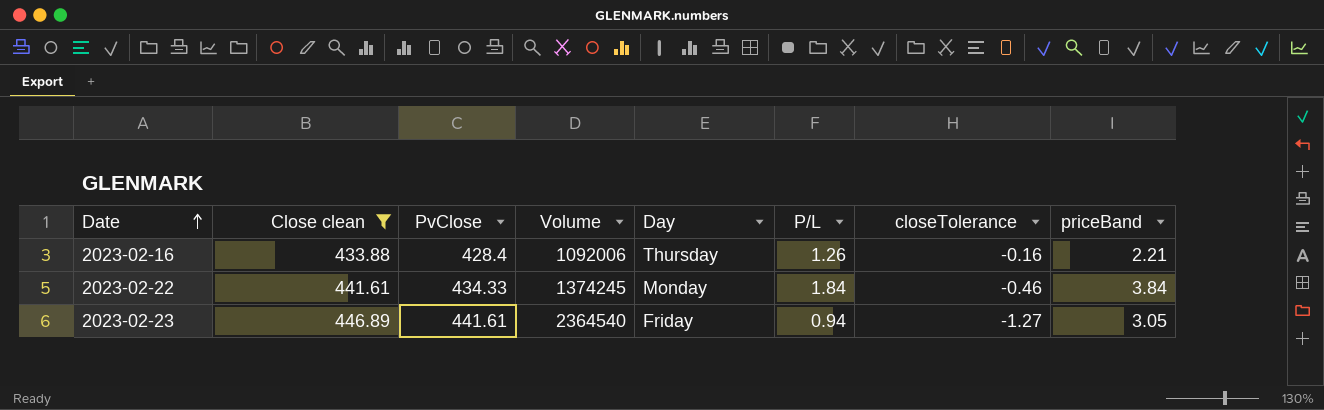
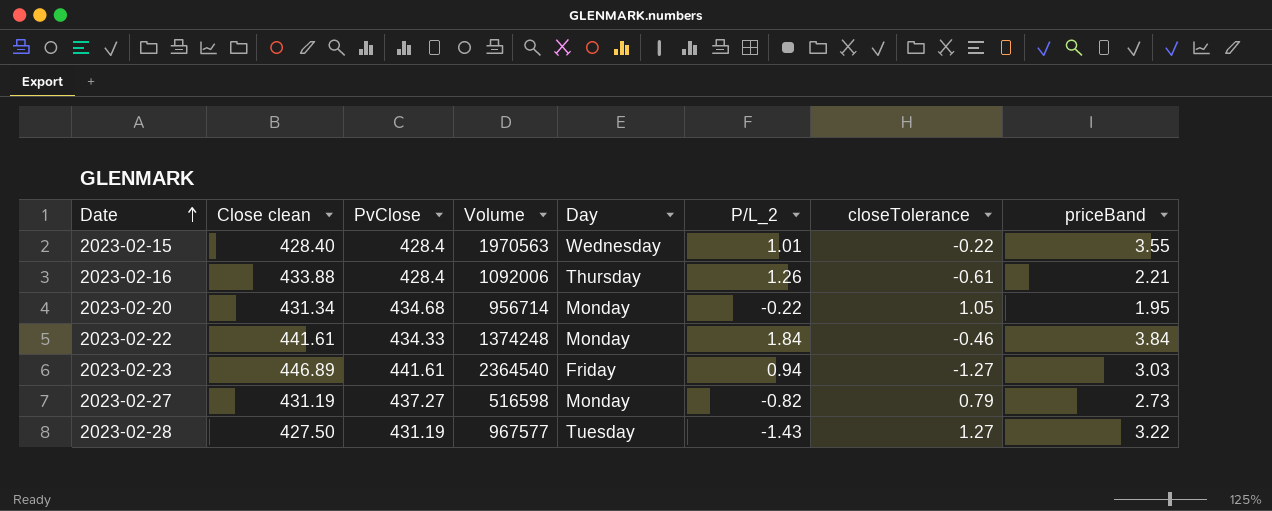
filter: Close clean >= 433.88 -> none
column name: P/L -> P/L_2
2023-02-16 | closeTolerance: -0.16 -> -0.61
2023-02-22 | Volume: 1374245 -> 1374248
2023-02-23 | priceBand: 3.05 -> 3.03

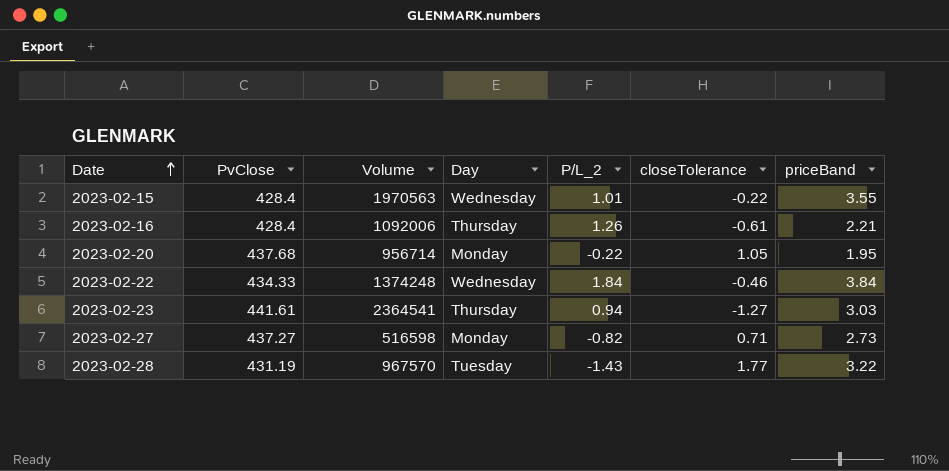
column Close clean | position: 2 -> none
2023-02-20 | PvClose: 434.68 -> 437.68
2023-02-22 | Day: Monday -> Wednesday
2023-02-23 | Volume: 2364540 -> 2364541
2023-02-23 | Day: Friday -> Thursday
2023-02-27 | closeTolerance: 0.79 -> 0.71
2023-02-28 | Volume: 967577 -> 967570
2023-02-28 | closeTolerance: 1.27 -> 1.77

